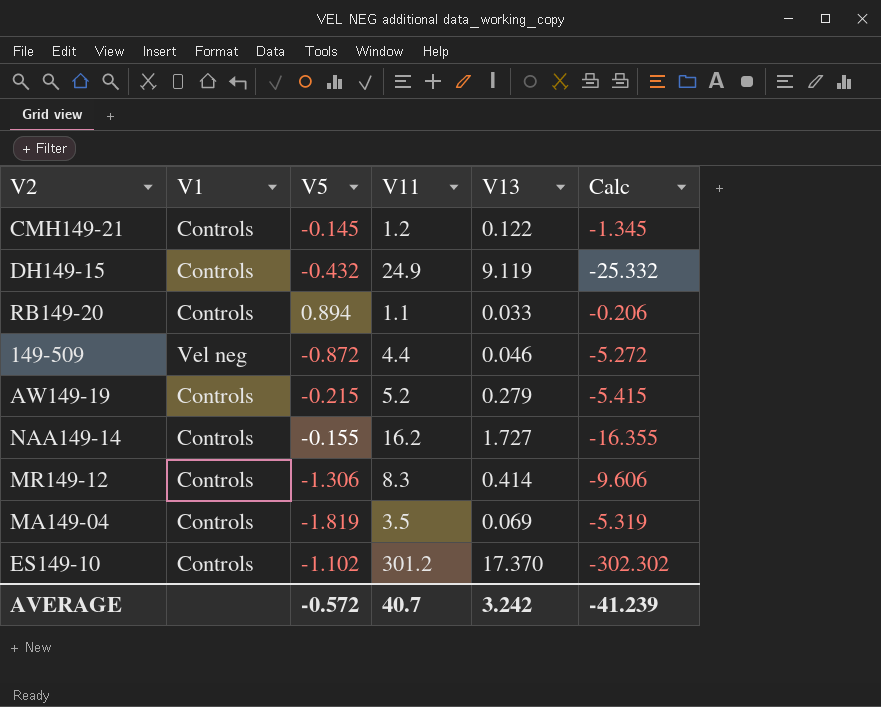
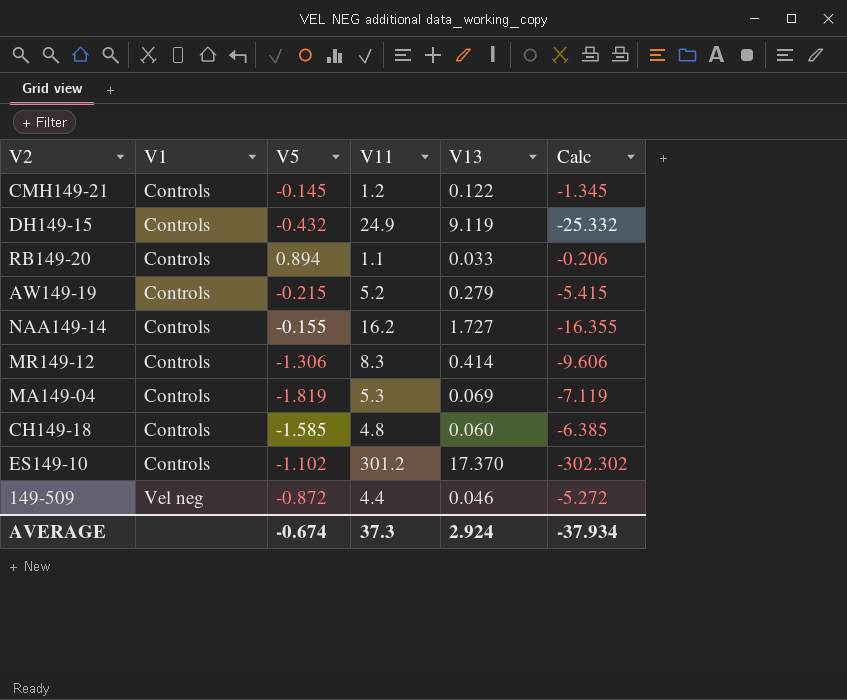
row order: none -> V1 ascending
MA149-04 | V11: 3.5 -> 5.3
MA149-04 | Calc: -5.319 -> -7.119
row CH149-18: none -> Controls | -1.585 | 4.8 | 0.060 | -6.385
AVERAGE | V5: -0.572 -> -0.674
AVERAGE | V11: 40.7 -> 37.3
AVERAGE | V13: 3.242 -> 2.924
AVERAGE | Calc: -41.239 -> -37.934

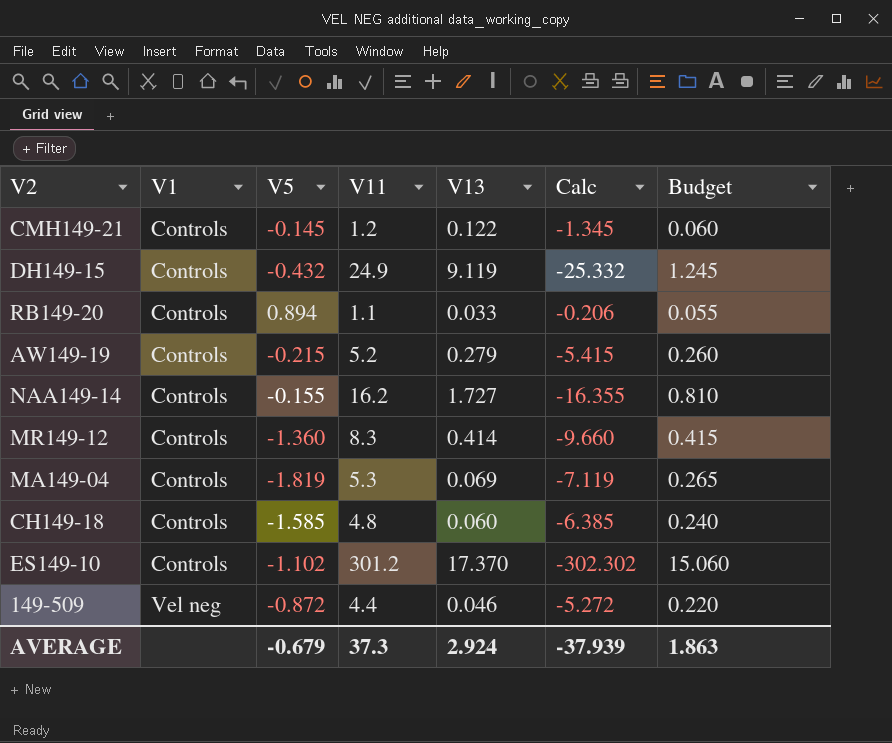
column Budget | formula: none -> [V11] * 0.05
MR149-12 | V5: -1.306 -> -1.360
MR149-12 | Calc: -9.606 -> -9.660
AVERAGE | V5: -0.674 -> -0.679
AVERAGE | Calc: -37.934 -> -37.939

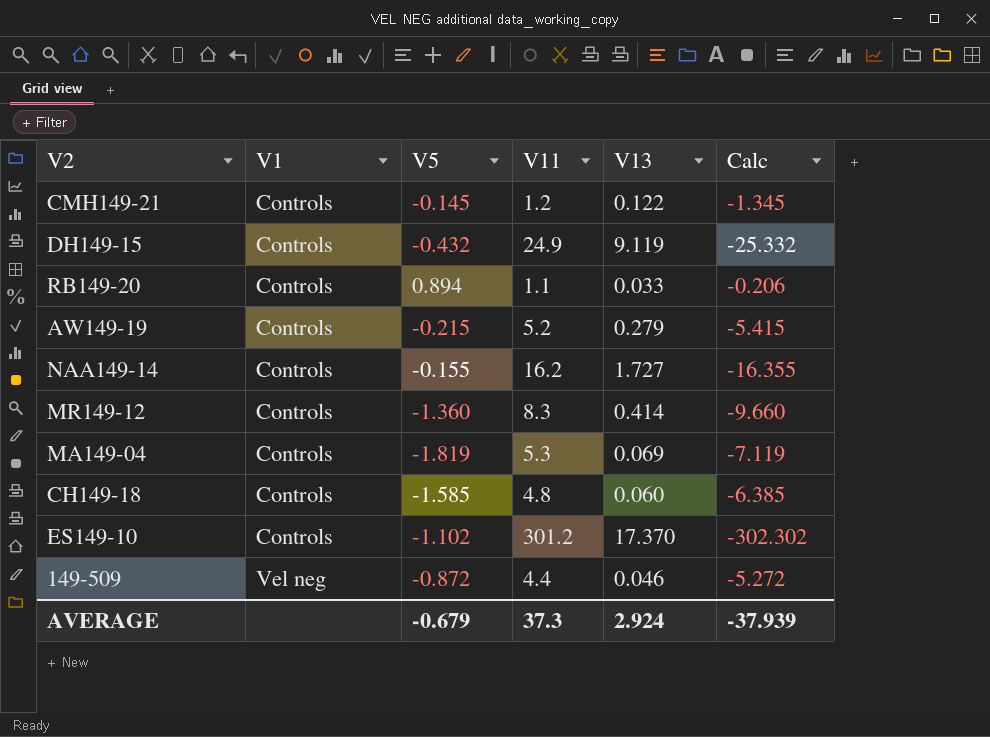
column Budget | formula: [V11] * 0.05 -> none

